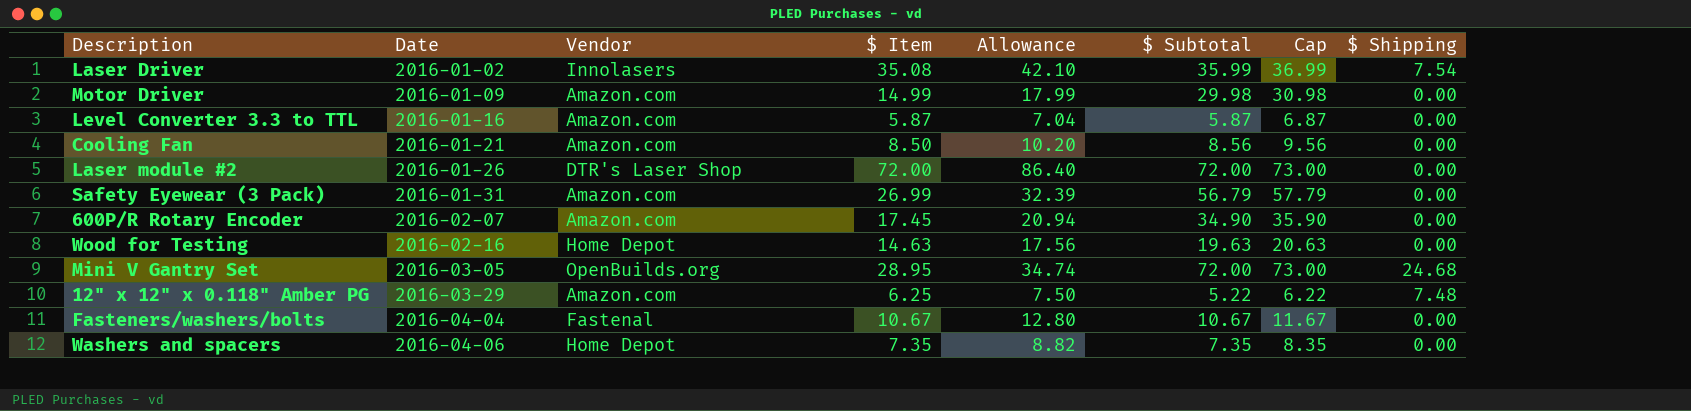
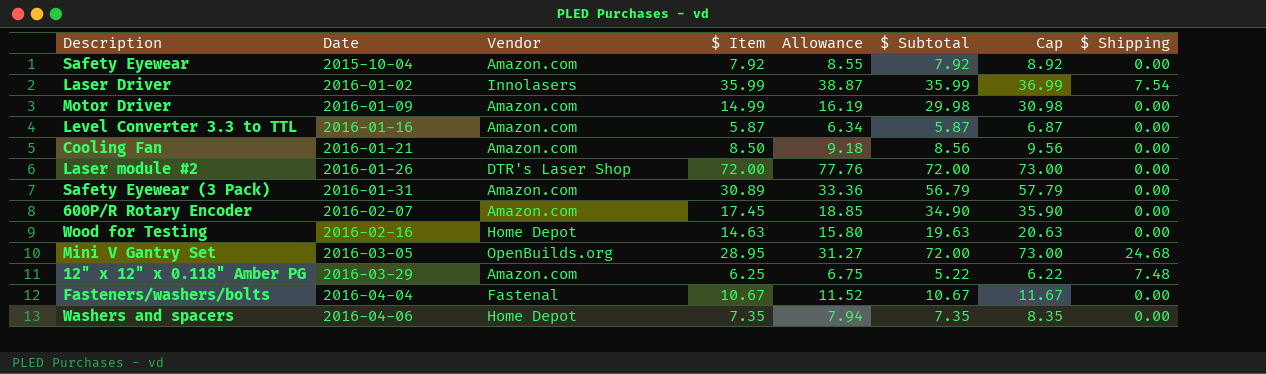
column Allowance | formula: [$ Item] * 1.2 -> [$ Item] * 1.08
row Safety Eyewear: none -> 2015-10-04 | Amazon.com | 7.92 | 8.55 | 7.92 | 8.92 | 0.00
Laser Driver | $ Item: 35.08 -> 35.99
Safety Eyewear (3 Pack) | $ Item: 26.99 -> 30.89

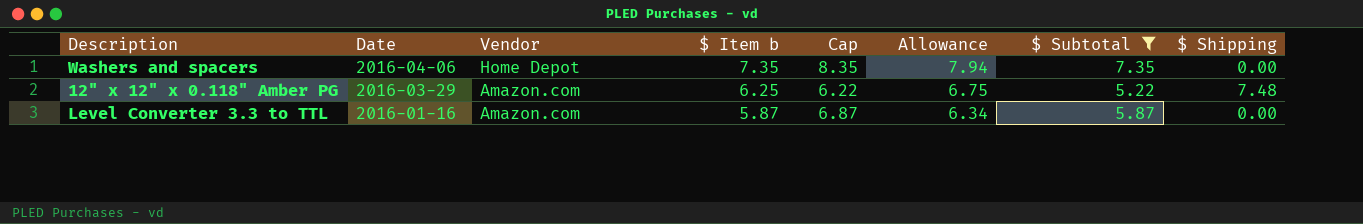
filter: none -> $ Subtotal <= 7.35
row order: Date ascending -> Date descending
column name: $ Item -> $ Item b
column Cap | position: 7 -> 5

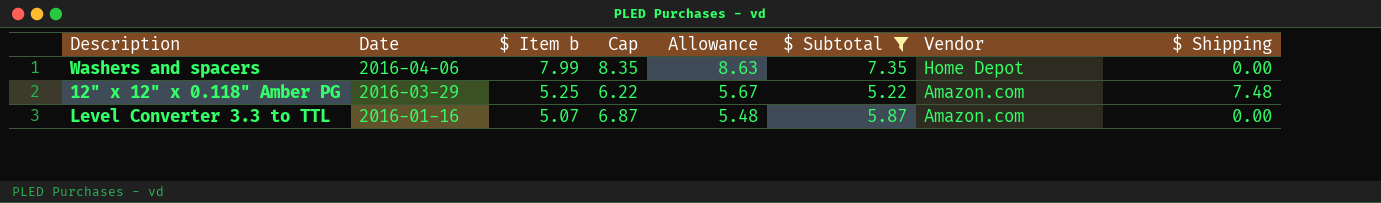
column Vendor | position: 3 -> 7
Washers and spacers | $ Item b: 7.35 -> 7.99
Washers and spacers | Allowance: 7.94 -> 8.63
12" x 12" x 0.118" Amber PG | $ Item b: 6.25 -> 5.25
12" x 12" x 0.118" Amber PG | Allowance: 6.75 -> 5.67
Level Converter 3.3 to TTL | $ Item b: 5.87 -> 5.07
Level Converter 3.3 to TTL | Allowance: 6.34 -> 5.48

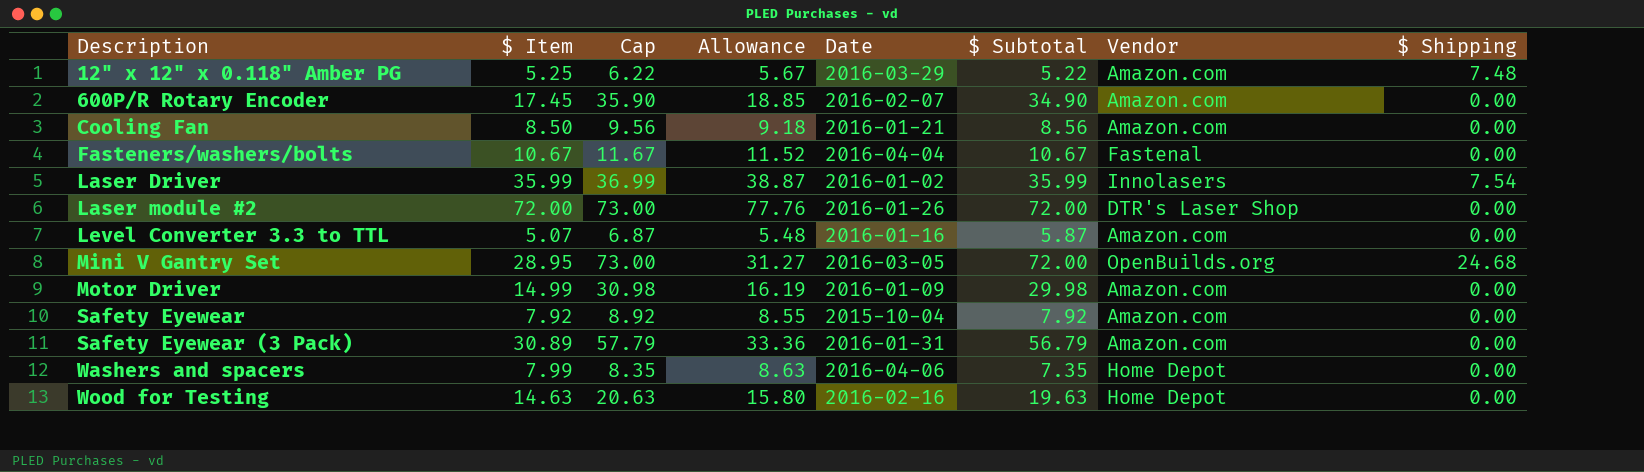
filter: $ Subtotal <= 7.35 -> none
row order: Date descending -> Description ascending
column name: $ Item b -> $ Item
column Date | position: 2 -> 5

